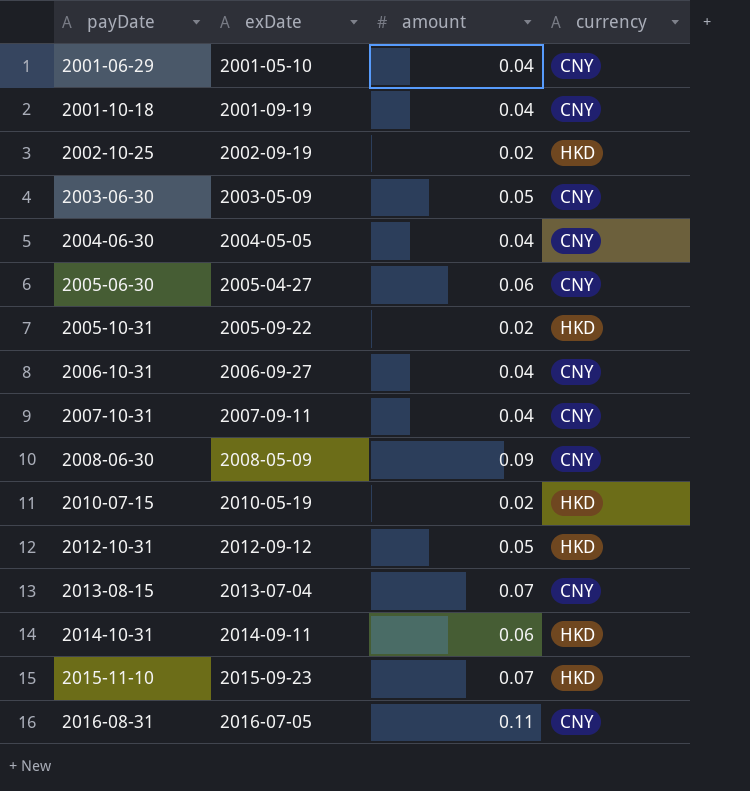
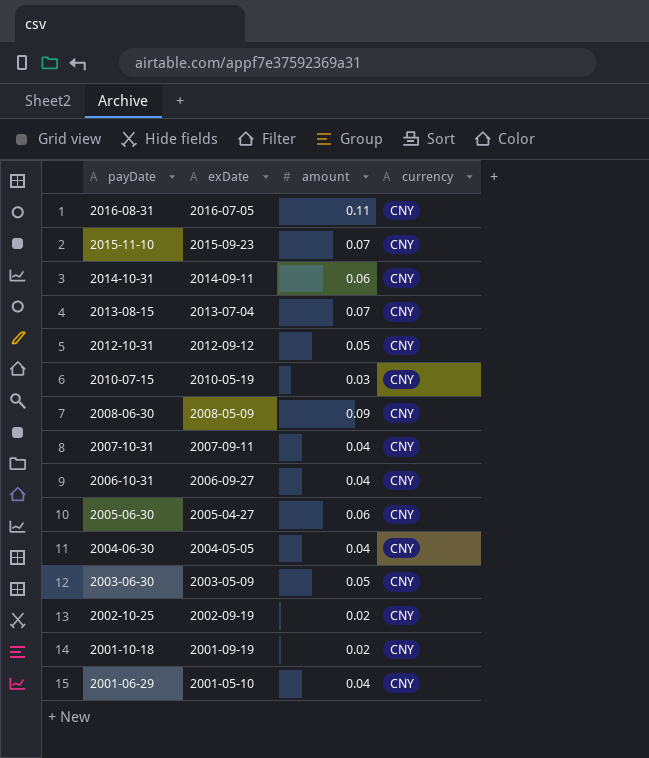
row order: payDate ascending -> payDate descending
row 2005-10-31: 2005-09-22 | 0.02 | HKD -> none
2015-11-10 | currency: HKD -> CNY
2014-10-31 | currency: HKD -> CNY
2012-10-31 | currency: HKD -> CNY
2010-07-15 | amount: 0.02 -> 0.03
2010-07-15 | currency: HKD -> CNY
2002-10-25 | currency: HKD -> CNY
2001-10-18 | amount: 0.04 -> 0.02

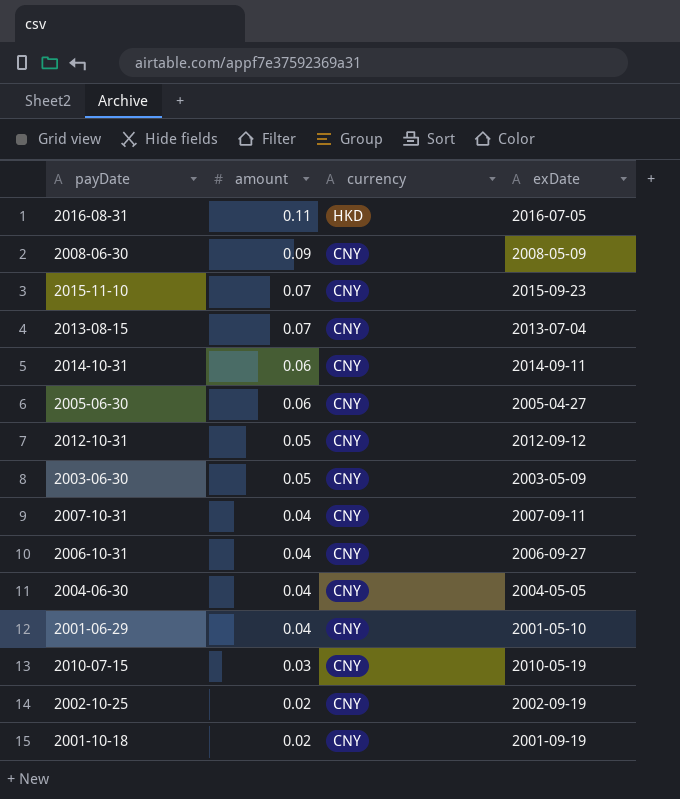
row order: payDate descending -> amount descending
column exDate | position: 2 -> 4
2016-08-31 | currency: CNY -> HKD

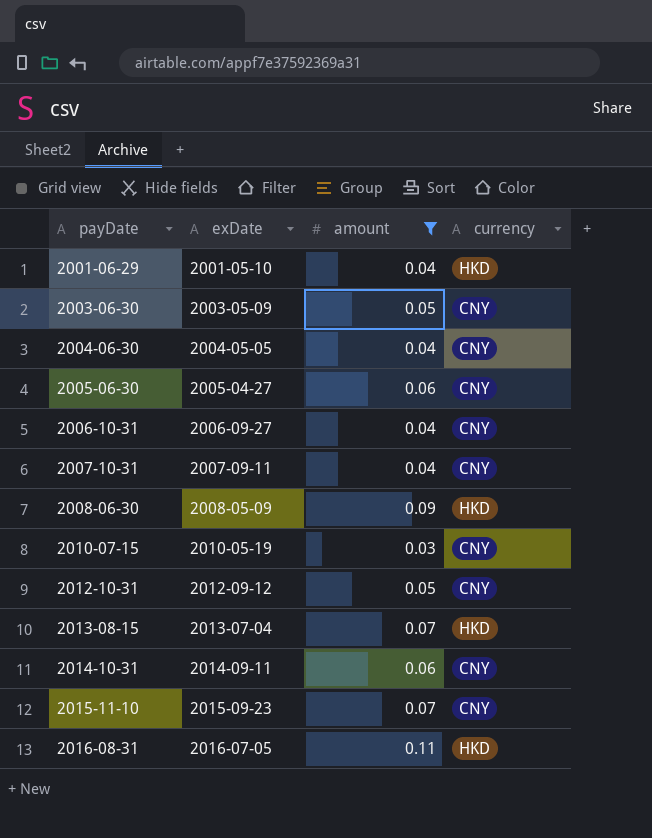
filter: none -> amount != 0.02
row order: amount descending -> payDate ascending
column exDate | position: 4 -> 2
2001-06-29 | currency: CNY -> HKD
2008-06-30 | currency: CNY -> HKD
2013-08-15 | currency: CNY -> HKD

